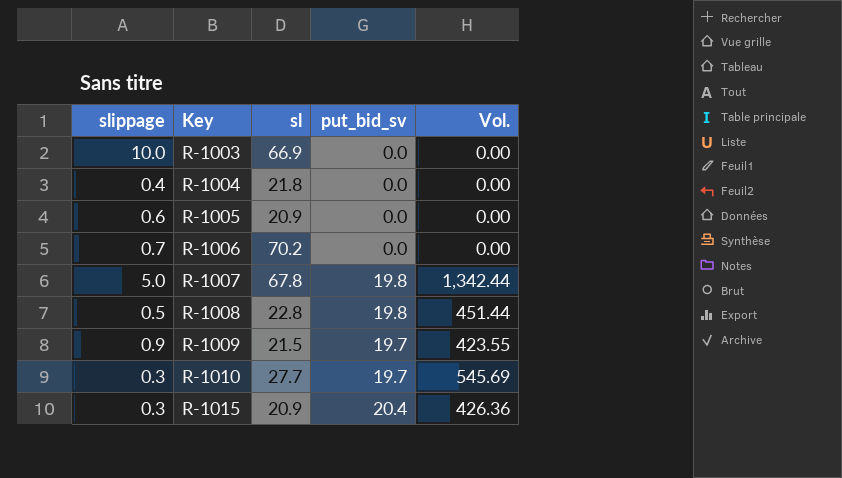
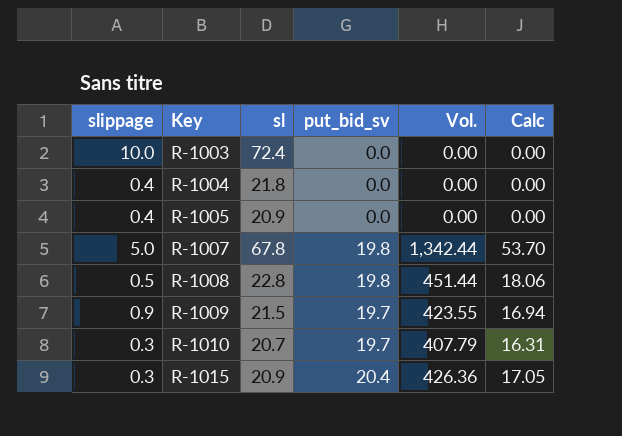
column Calc | formula: none -> [Vol.] * 0.04
row R-1006: 0.7 | 70.2 | 0.0 | 0.00 -> none
R-1003 | sl: 66.9 -> 72.4
R-1005 | slippage: 0.6 -> 0.4
R-1010 | sl: 27.7 -> 20.7
R-1010 | Vol.: 545.69 -> 407.79

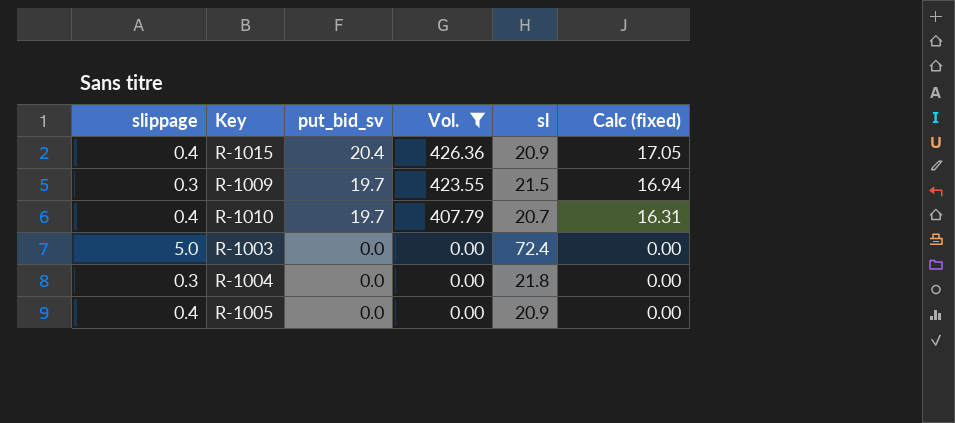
filter: none -> Vol. <= 426.36
row order: Key ascending -> put_bid_sv descending
column sl | position: 3 -> 5
column name: Calc -> Calc (fixed)
R-1015 | slippage: 0.3 -> 0.4
R-1009 | slippage: 0.9 -> 0.3
R-1010 | slippage: 0.3 -> 0.4
R-1003 | slippage: 10.0 -> 5.0
R-1004 | slippage: 0.4 -> 0.3

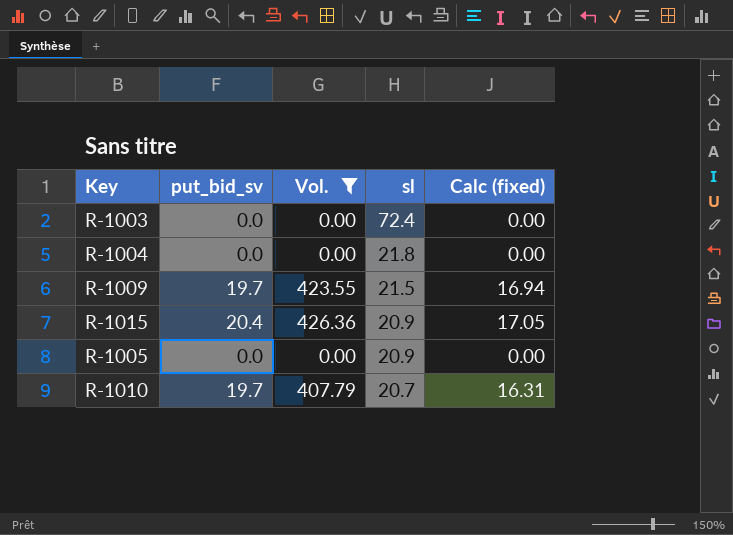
row order: put_bid_sv descending -> sl descending
column slippage | position: 1 -> none

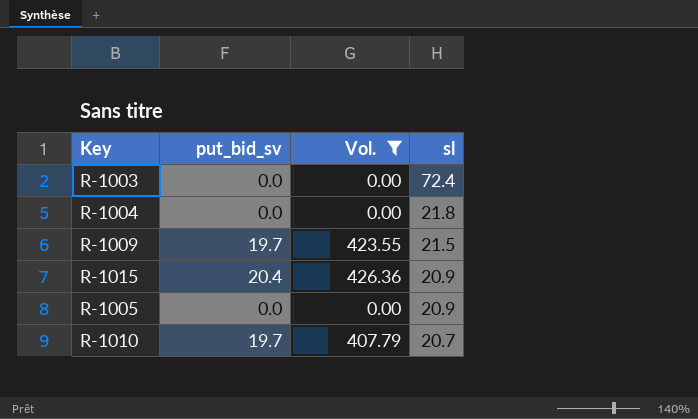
column Calc (fixed) | formula: [Vol.] * 0.04 -> none

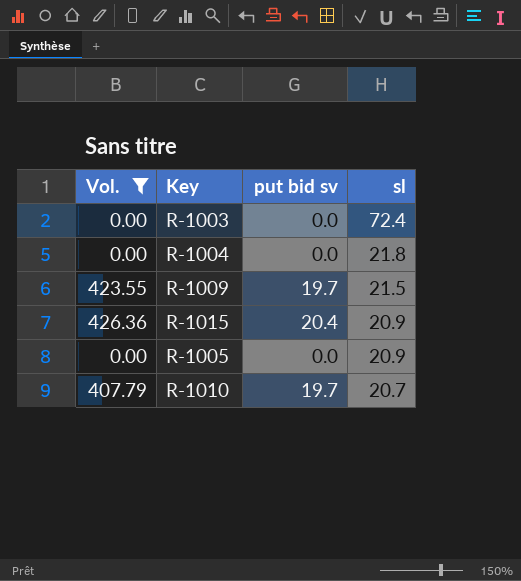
column Vol. | position: 3 -> 1
column name: put_bid_sv -> put bid sv

